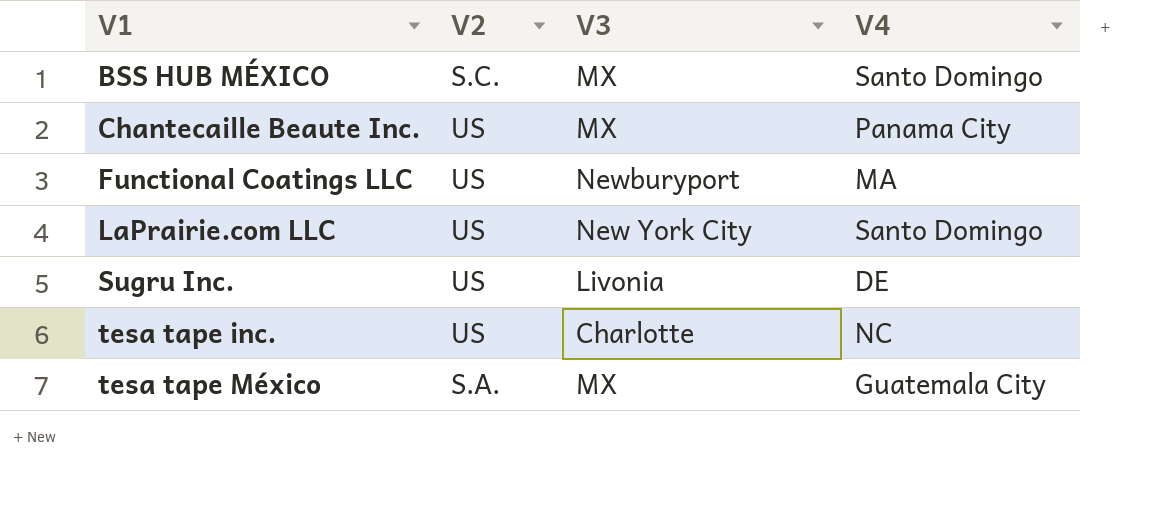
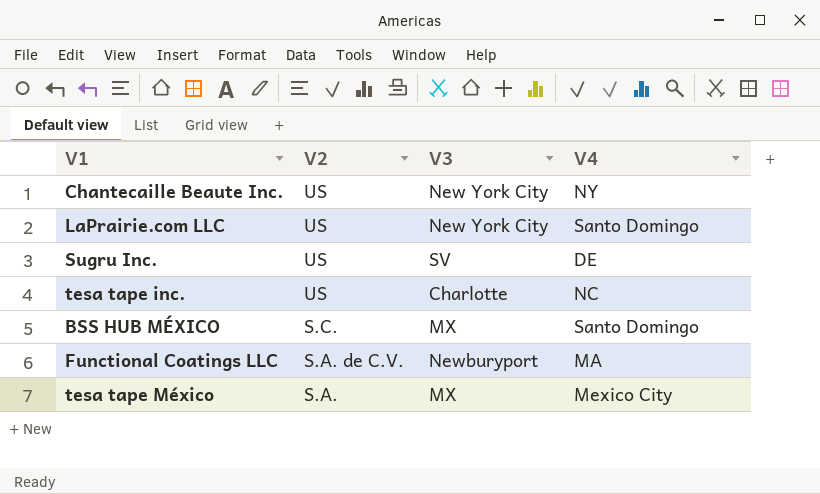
row order: V1 ascending -> V2 descending
Chantecaille Beaute Inc. | V3: MX -> New York City
Chantecaille Beaute Inc. | V4: Panama City -> NY
Sugru Inc. | V3: Livonia -> SV
Functional Coatings LLC | V2: US -> S.A. de C.V.
tesa tape México | V4: Guatemala City -> Mexico City

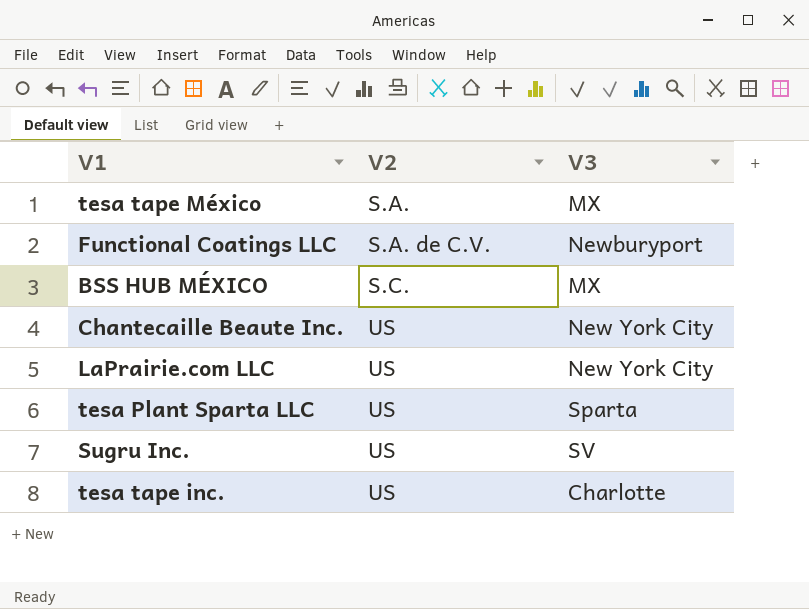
row order: V2 descending -> V2 ascending
column V4 | position: 4 -> none
row tesa Plant Sparta LLC: none -> US | Sparta

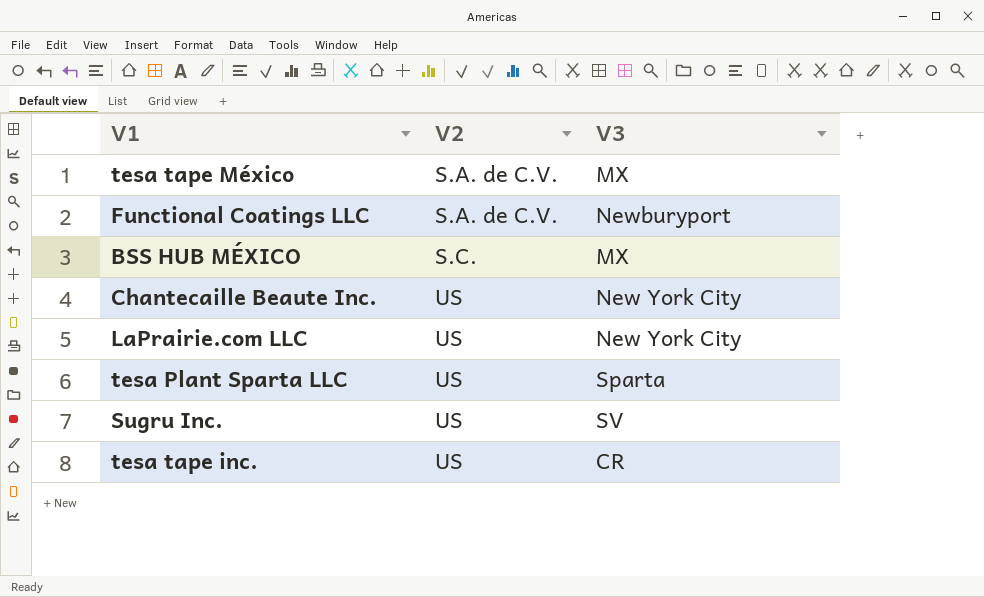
tesa tape México | V2: S.A. -> S.A. de C.V.
tesa tape inc. | V3: Charlotte -> CR

